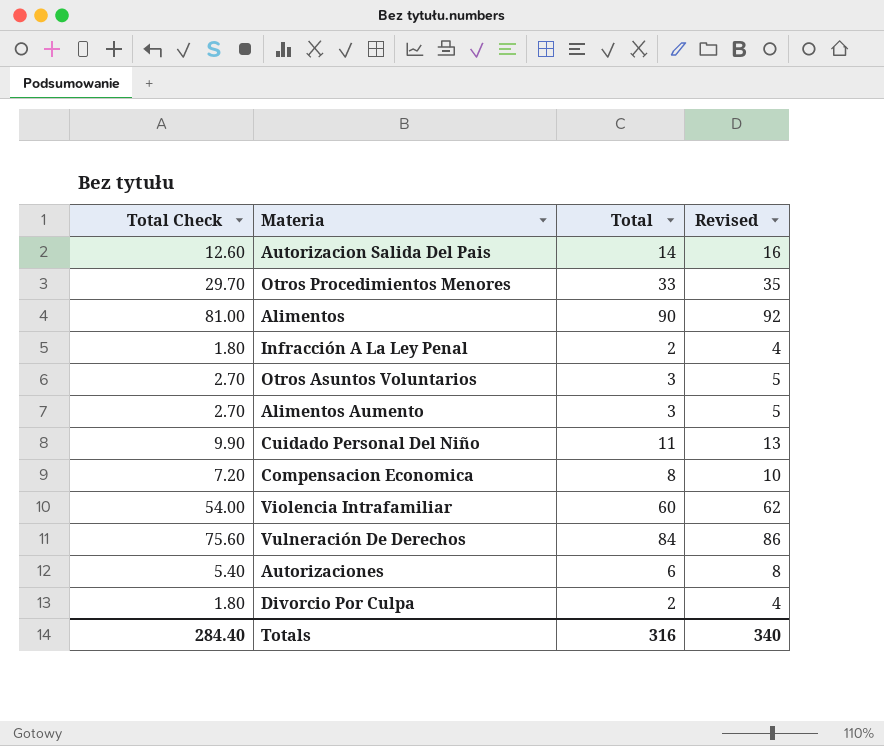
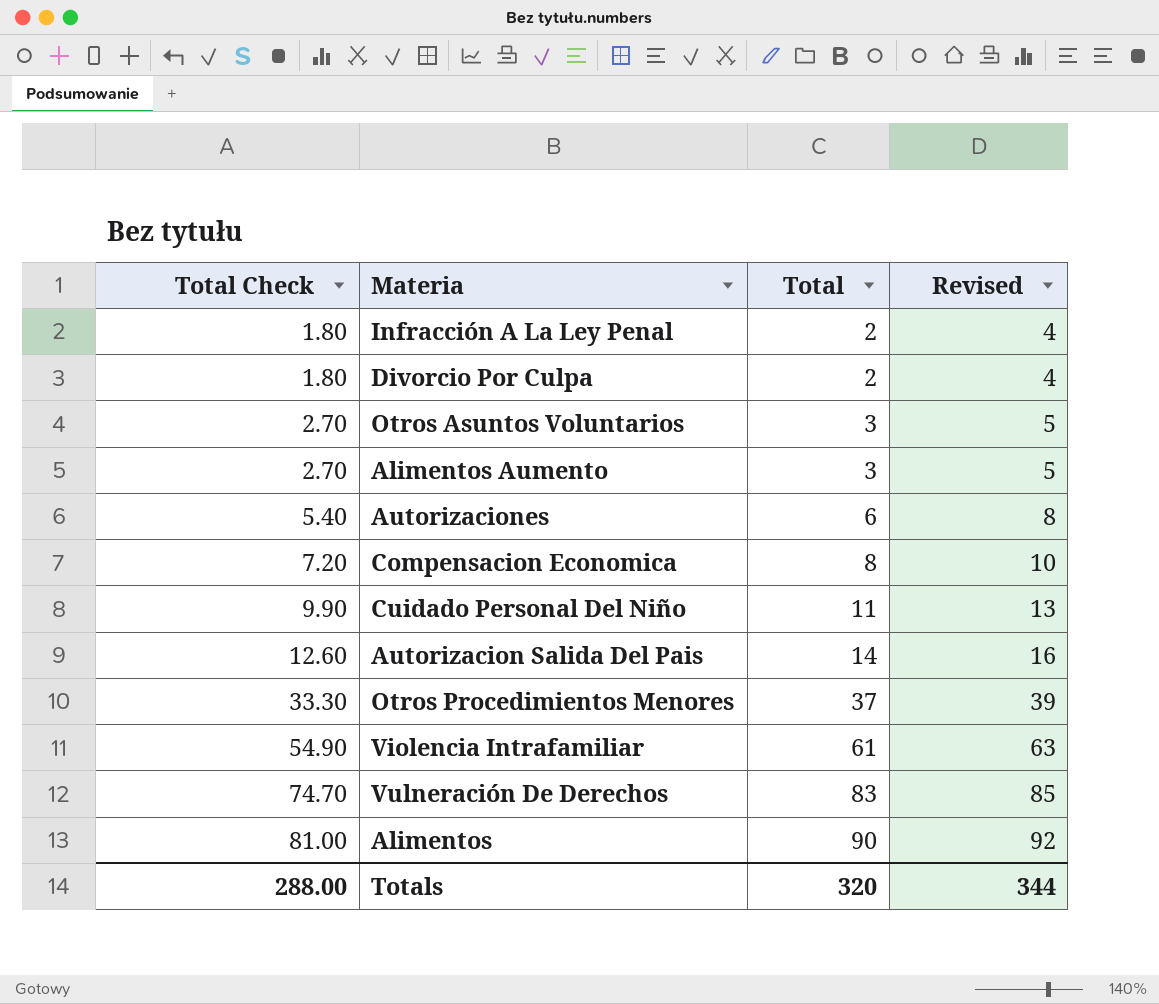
row order: none -> Total Check ascending
Otros Procedimientos Menores | Total Check: 29.70 -> 33.30
Otros Procedimientos Menores | Total: 33 -> 37
Otros Procedimientos Menores | Revised: 35 -> 39
Violencia Intrafamiliar | Total Check: 54.00 -> 54.90
Violencia Intrafamiliar | Total: 60 -> 61
Violencia Intrafamiliar | Revised: 62 -> 63
Vulneración De Derechos | Total Check: 75.60 -> 74.70
Vulneración De Derechos | Total: 84 -> 83
Vulneración De Derechos | Revised: 86 -> 85
Totals | Total Check: 284.40 -> 288.00
Totals | Total: 316 -> 320
Totals | Revised: 340 -> 344

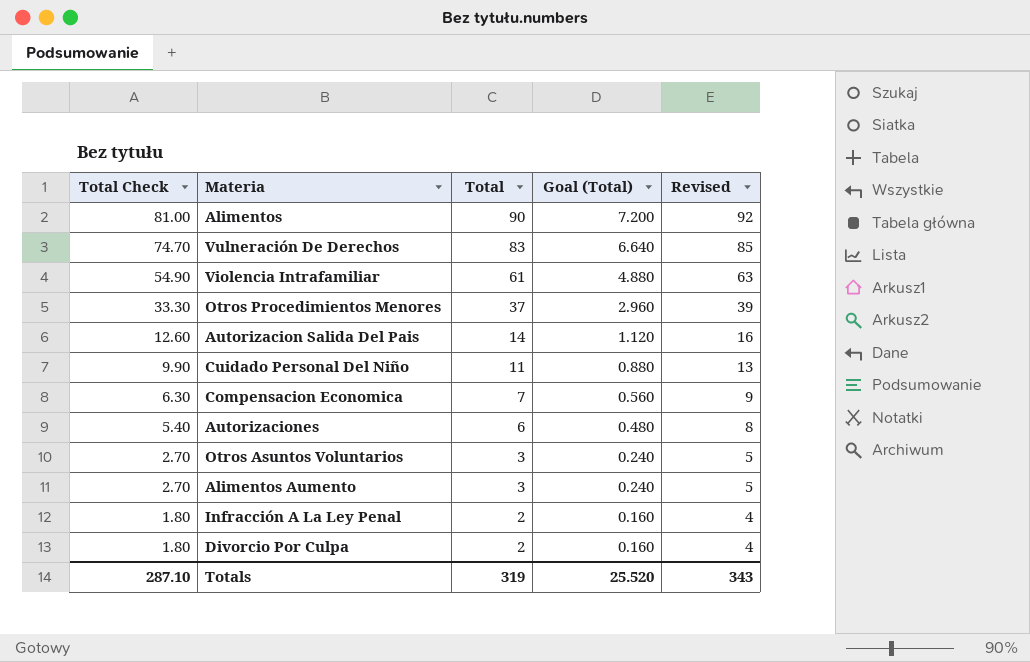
row order: Total Check ascending -> Total Check descending
column Goal (Total) | formula: none -> [Total] * 0.08
Compensacion Economica | Total Check: 7.20 -> 6.30
Compensacion Economica | Total: 8 -> 7
Compensacion Economica | Revised: 10 -> 9
Totals | Total Check: 288.00 -> 287.10
Totals | Total: 320 -> 319
Totals | Revised: 344 -> 343

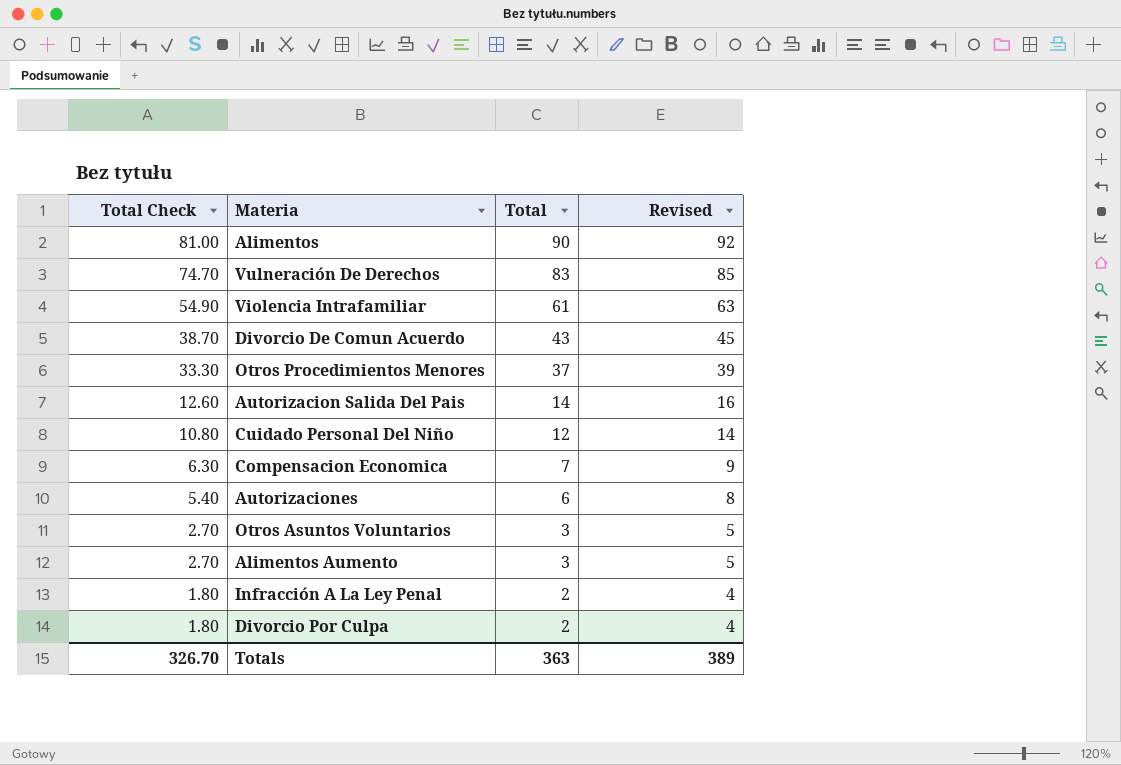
column Goal (Total) | formula: [Total] * 0.08 -> none
row Divorcio De Comun Acuerdo: none -> 38.70 | 43 | 45
Cuidado Personal Del Niño | Total Check: 9.90 -> 10.80
Cuidado Personal Del Niño | Total: 11 -> 12
Cuidado Personal Del Niño | Revised: 13 -> 14
Totals | Total Check: 287.10 -> 326.70
Totals | Total: 319 -> 363
Totals | Revised: 343 -> 389

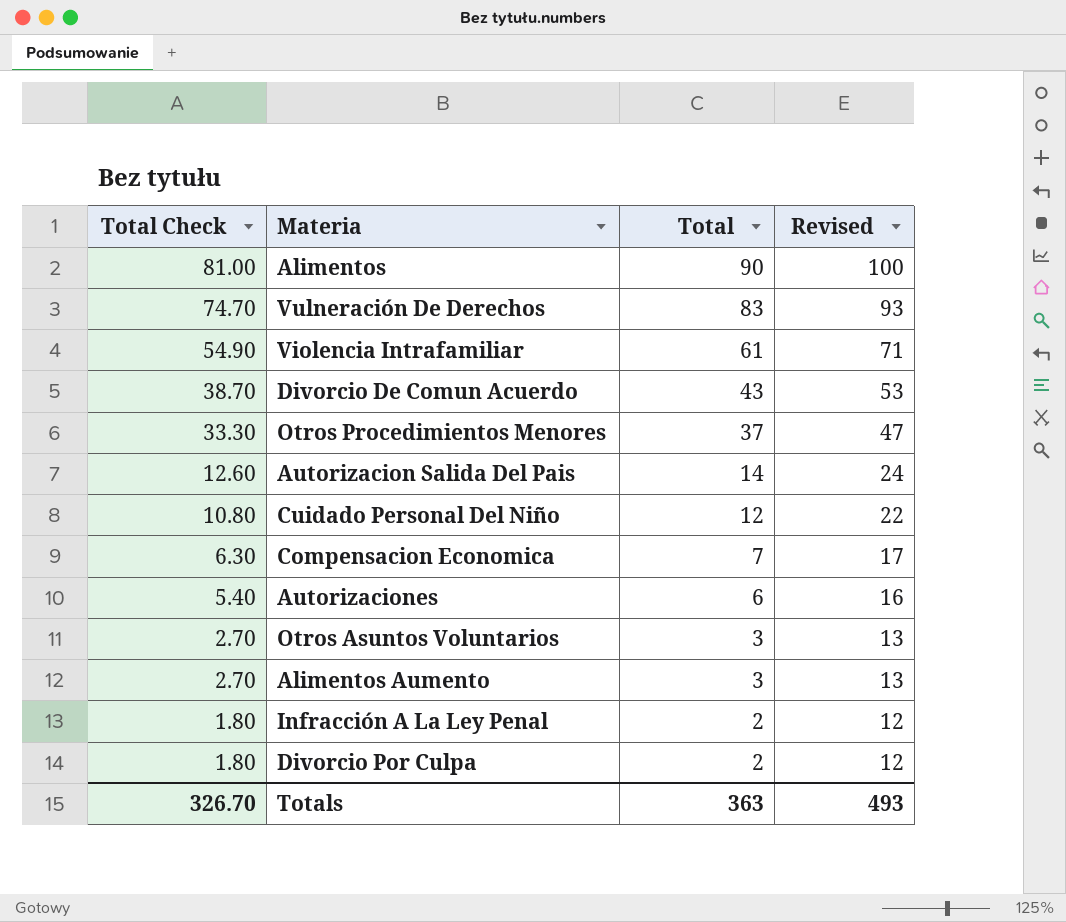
column Revised | formula: [Total] + 2 -> [Total] + 10
Totals | Revised: 389 -> 493

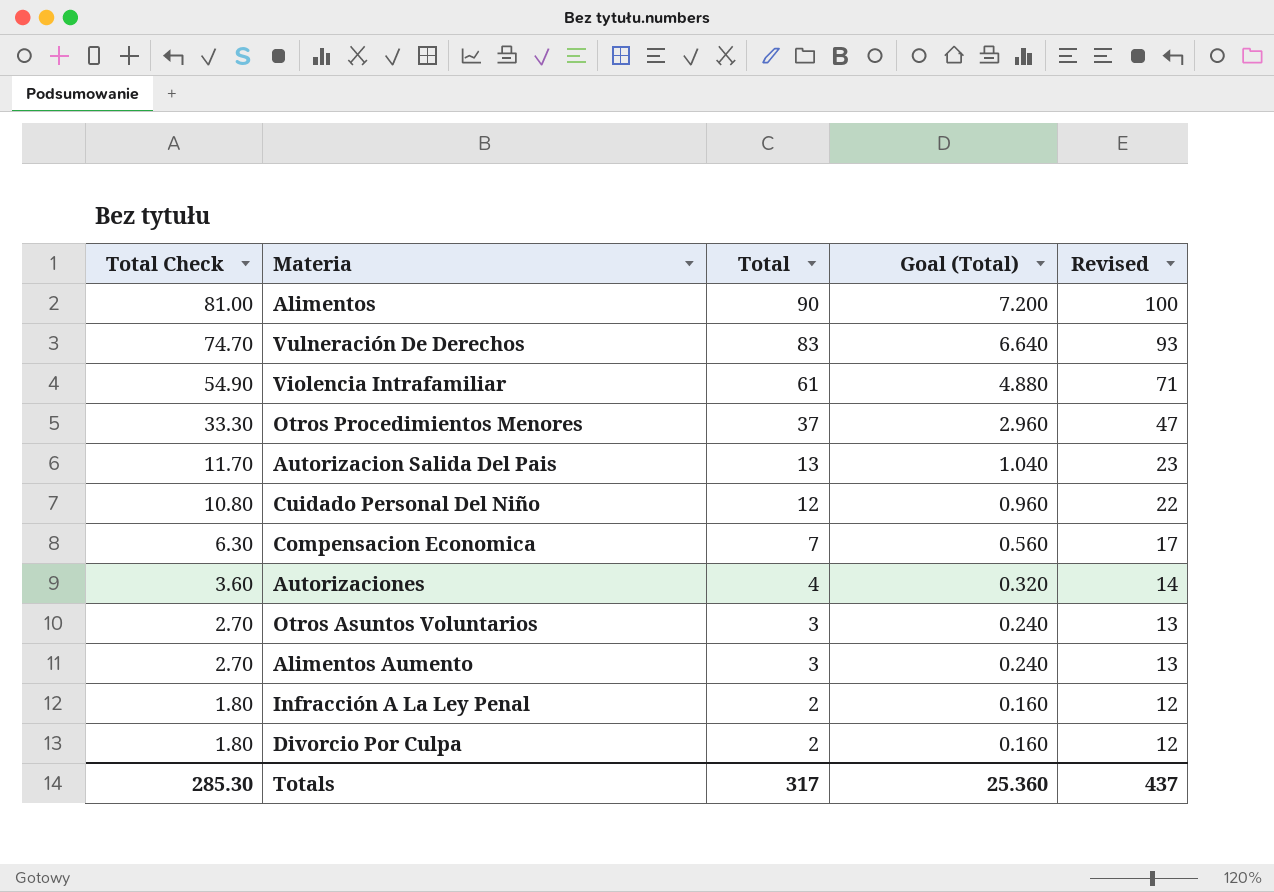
column Goal (Total) | formula: none -> [Total] * 0.08
row Divorcio De Comun Acuerdo: 38.70 | 43 | 53 -> none
Autorizacion Salida Del Pais | Total Check: 12.60 -> 11.70
Autorizacion Salida Del Pais | Total: 14 -> 13
Autorizacion Salida Del Pais | Revised: 24 -> 23
Autorizaciones | Total Check: 5.40 -> 3.60
Autorizaciones | Total: 6 -> 4
Autorizaciones | Revised: 16 -> 14
Totals | Total Check: 326.70 -> 285.30
Totals | Total: 363 -> 317
Totals | Revised: 493 -> 437

